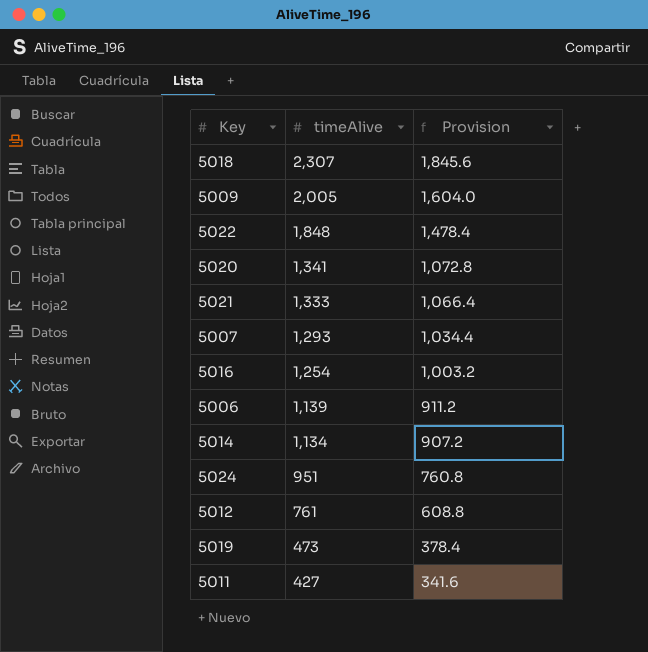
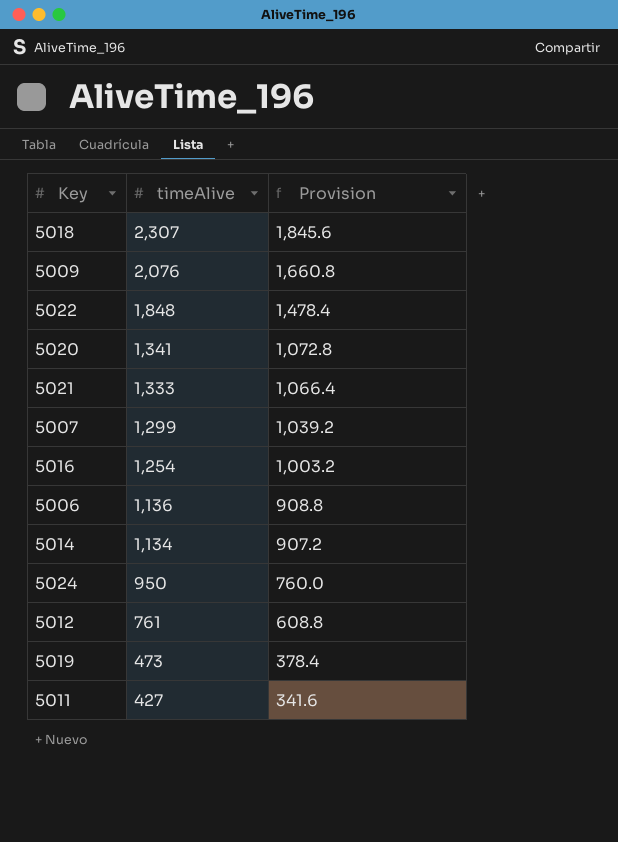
5009 | timeAlive: 2,005 -> 2,076
5009 | Provision: 1,604.0 -> 1,660.8
5007 | timeAlive: 1,293 -> 1,299
5007 | Provision: 1,034.4 -> 1,039.2
5006 | timeAlive: 1,139 -> 1,136
5006 | Provision: 911.2 -> 908.8
5024 | timeAlive: 951 -> 950
5024 | Provision: 760.8 -> 760.0

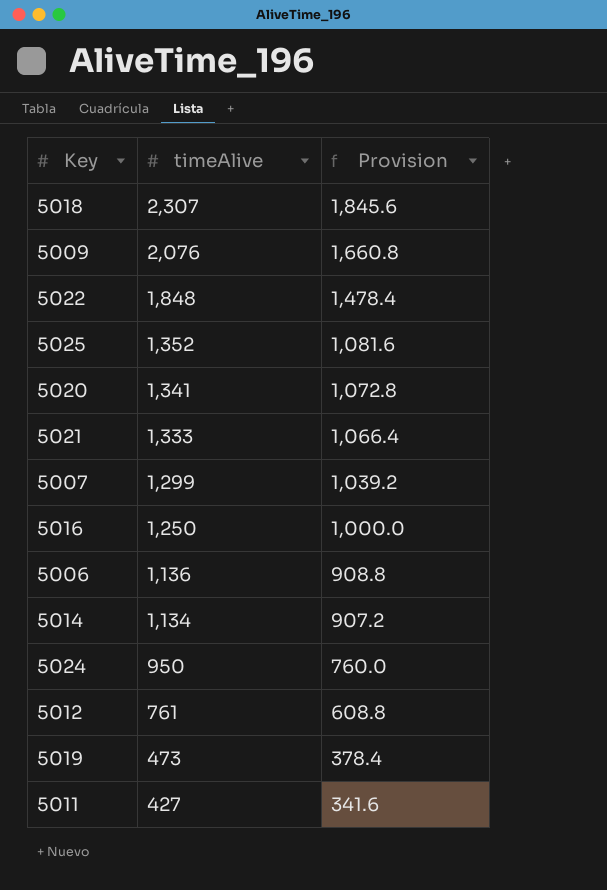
row 5025: none -> 1,352 | 1,081.6
5016 | timeAlive: 1,254 -> 1,250
5016 | Provision: 1,003.2 -> 1,000.0

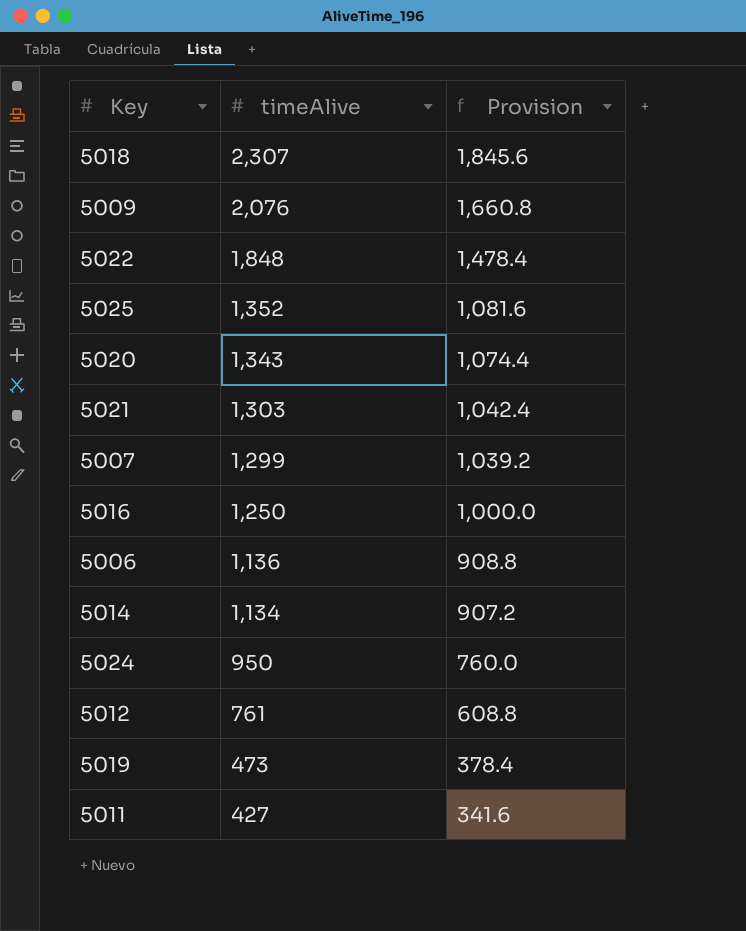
5020 | timeAlive: 1,341 -> 1,343
5020 | Provision: 1,072.8 -> 1,074.4
5021 | timeAlive: 1,333 -> 1,303
5021 | Provision: 1,066.4 -> 1,042.4

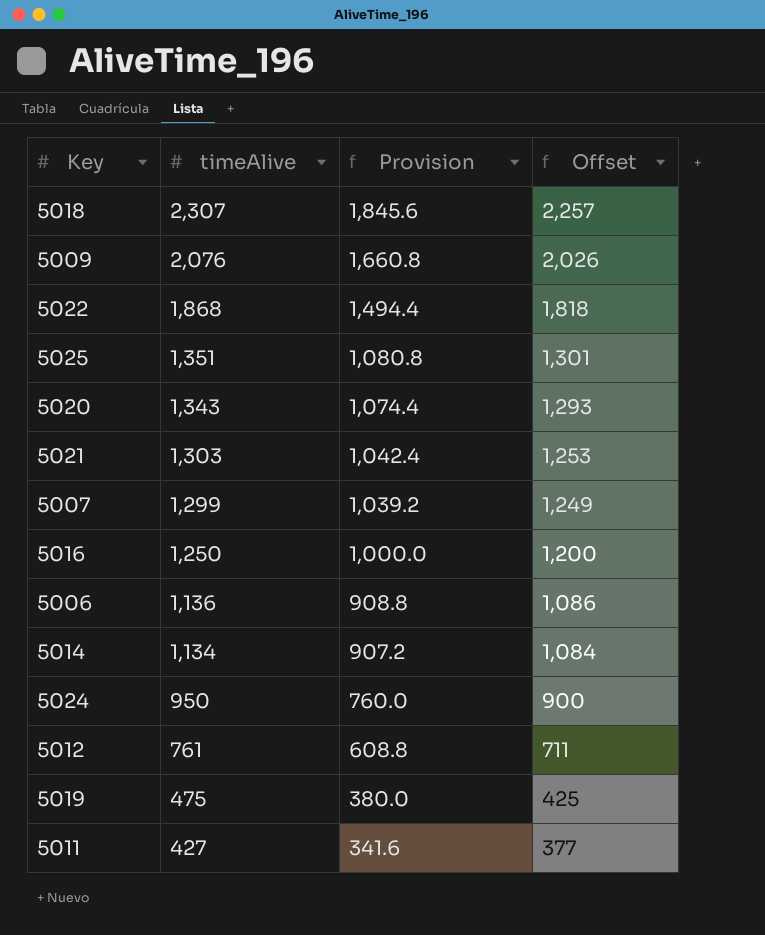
column Offset | formula: none -> [timeAlive] - 50
5022 | timeAlive: 1,848 -> 1,868
5022 | Provision: 1,478.4 -> 1,494.4
5025 | timeAlive: 1,352 -> 1,351
5025 | Provision: 1,081.6 -> 1,080.8
5019 | timeAlive: 473 -> 475
5019 | Provision: 378.4 -> 380.0

